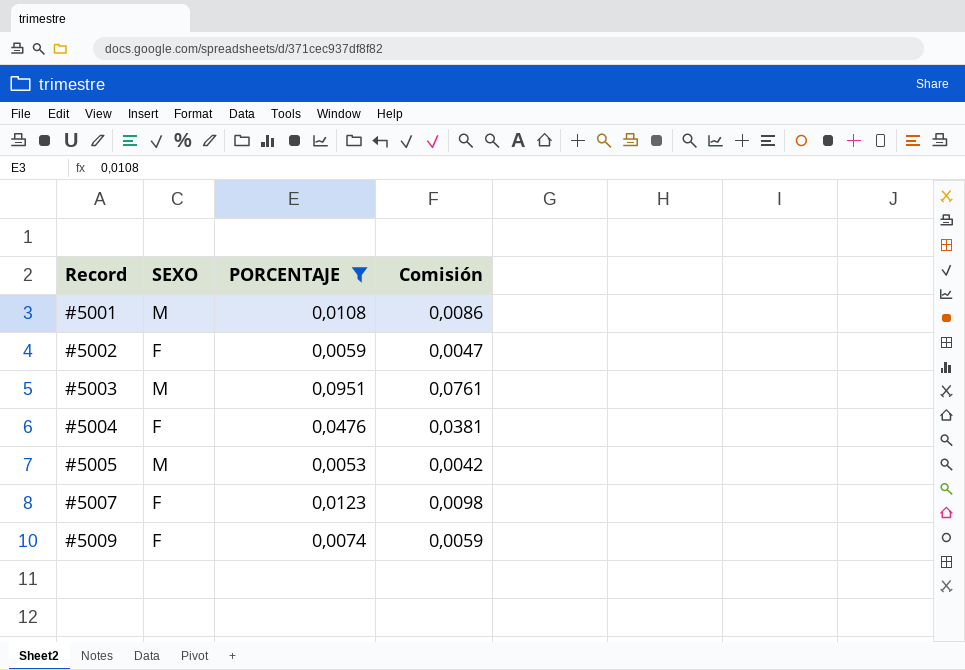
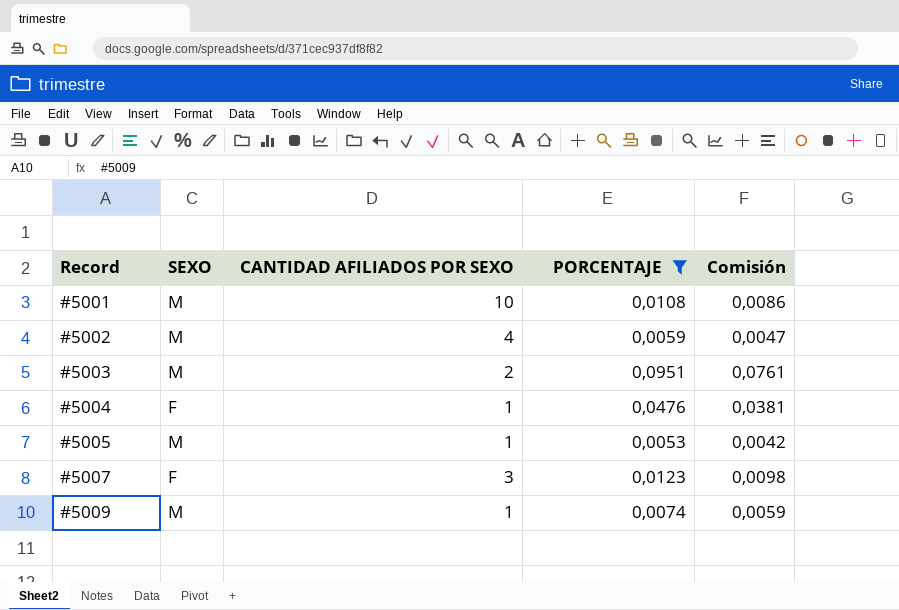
column CANTIDAD AFILIADOS POR SEXO | position: none -> 3
#5002 | SEXO: F -> M
#5009 | SEXO: F -> M

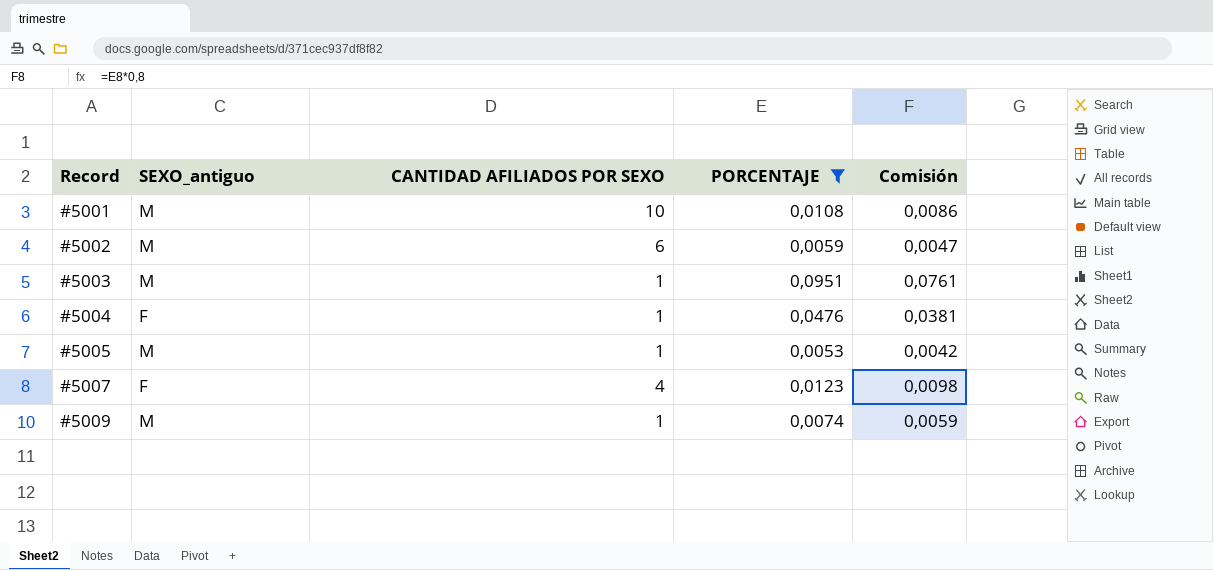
column name: SEXO -> SEXO_antiguo
#5002 | CANTIDAD AFILIADOS POR SEXO: 4 -> 6
#5003 | CANTIDAD AFILIADOS POR SEXO: 2 -> 1
#5007 | CANTIDAD AFILIADOS POR SEXO: 3 -> 4

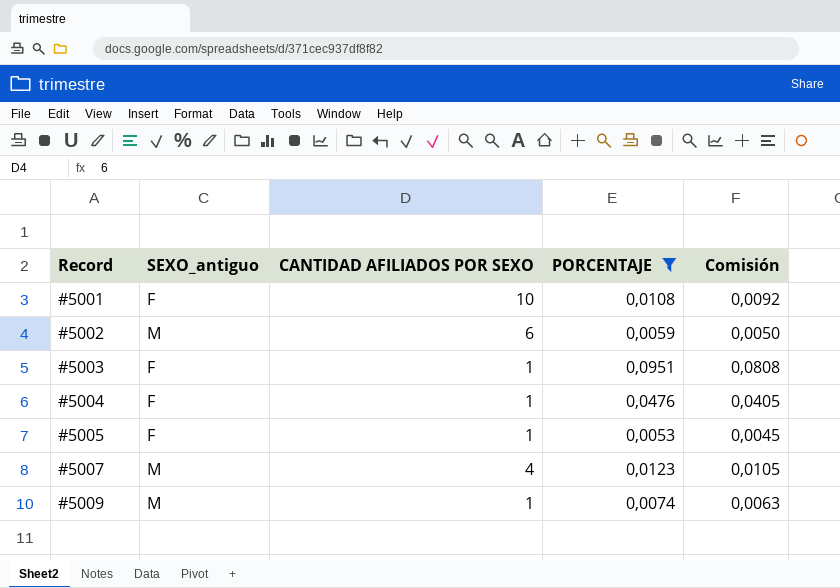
column Comisión | formula: [PORCENTAJE] * 0,8 -> [PORCENTAJE] * 0,85
#5001 | SEXO_antiguo: M -> F
#5003 | SEXO_antiguo: M -> F
#5005 | SEXO_antiguo: M -> F
#5007 | SEXO_antiguo: F -> M

